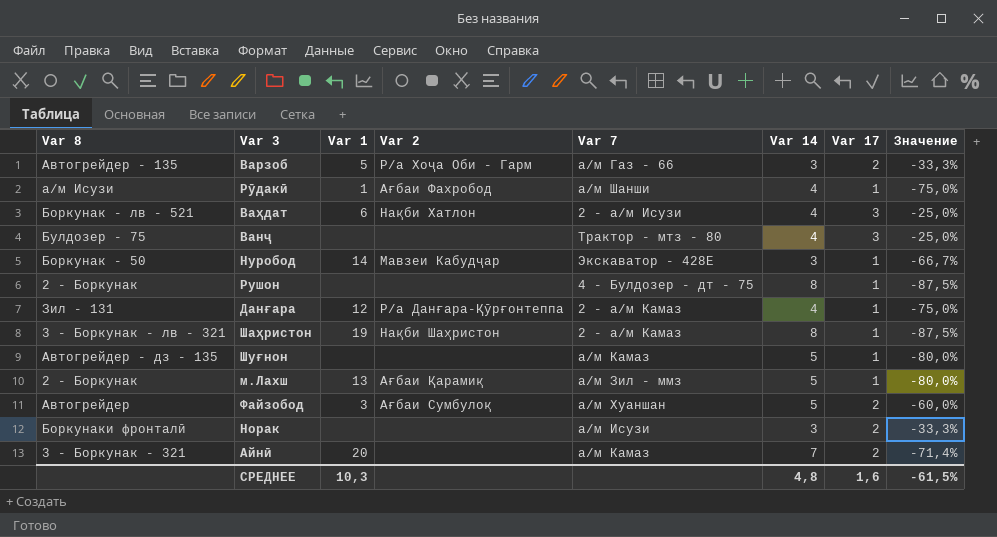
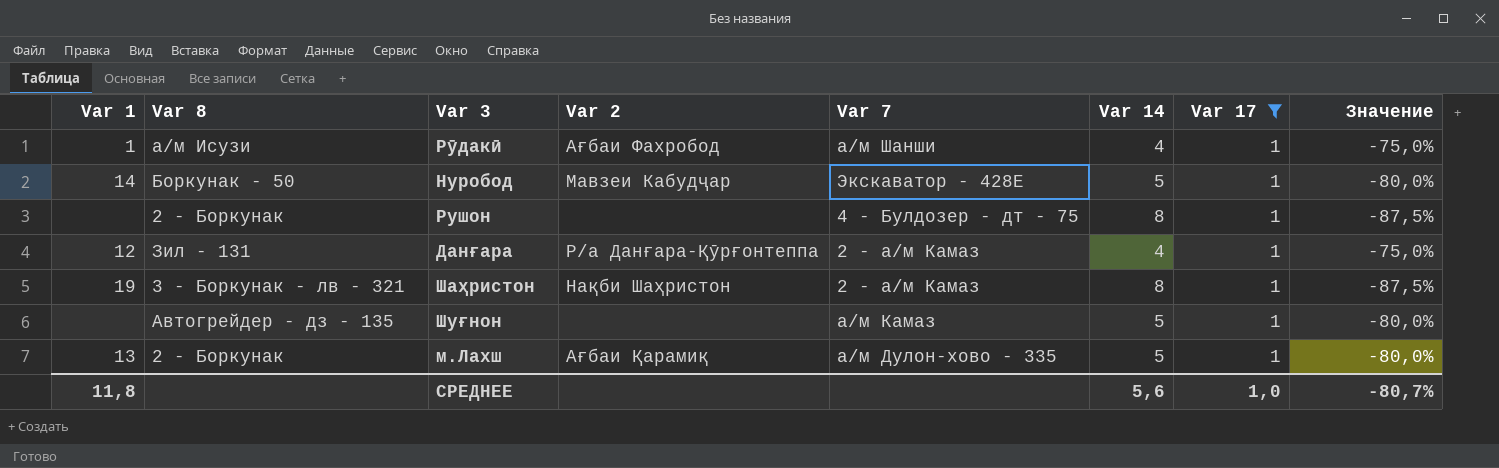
filter: none -> Var 17 = 1
column Var 1 | position: 3 -> 1
Нуробод | Var 14: 3 -> 5
Нуробод | Значение: -66,7% -> -80,0%
м.Лахш | Var 7: а/м Зил - ммз -> а/м Дулон-хово - 335
СРЕДНЕЕ | Var 1: 10,3 -> 11,8
СРЕДНЕЕ | Var 14: 4,8 -> 5,6
СРЕДНЕЕ | Var 17: 1,6 -> 1,0
СРЕДНЕЕ | Значение: -61,5% -> -80,7%

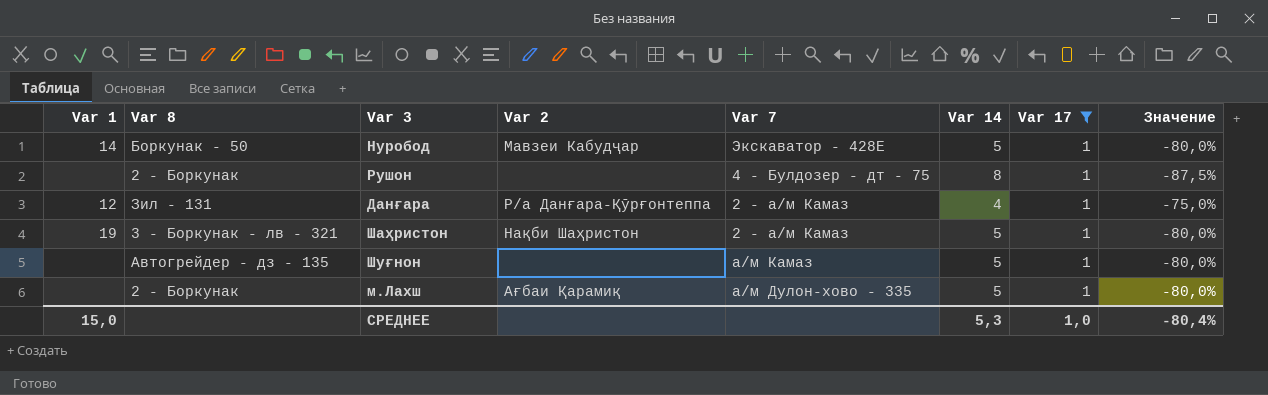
row Рӯдакӣ: 1 | а/м Исузи | Ағбаи Фахробод | а/м Шанши | 4 | 1 | -75,0% -> none
Шаҳристон | Var 14: 8 -> 5
Шаҳристон | Значение: -87,5% -> -80,0%
м.Лахш | Var 1: 13 -> none
СРЕДНЕЕ | Var 1: 11,8 -> 15,0
СРЕДНЕЕ | Var 14: 5,6 -> 5,3
СРЕДНЕЕ | Значение: -80,7% -> -80,4%

